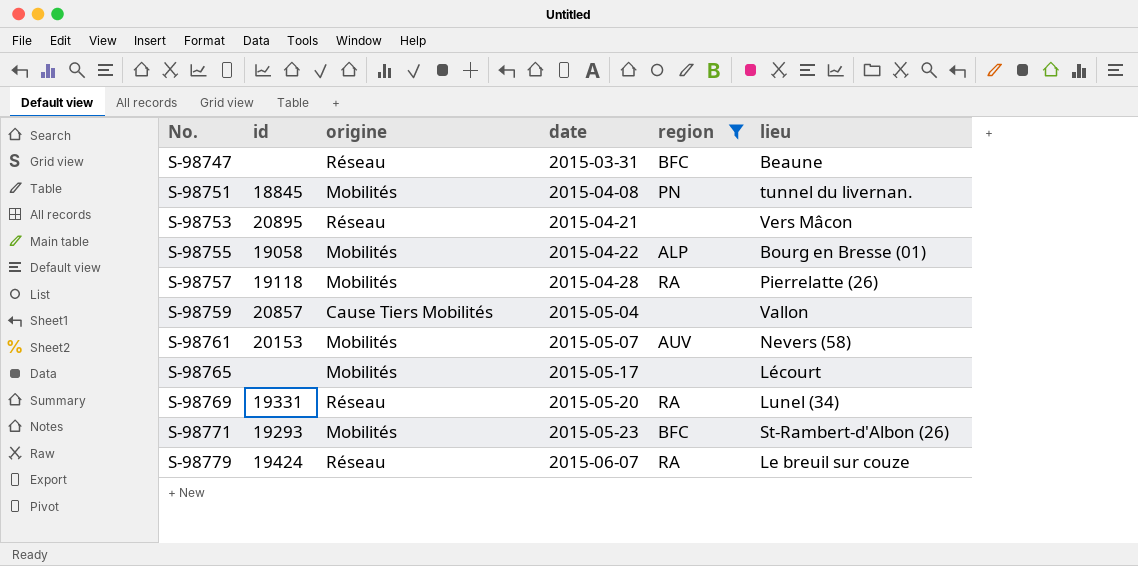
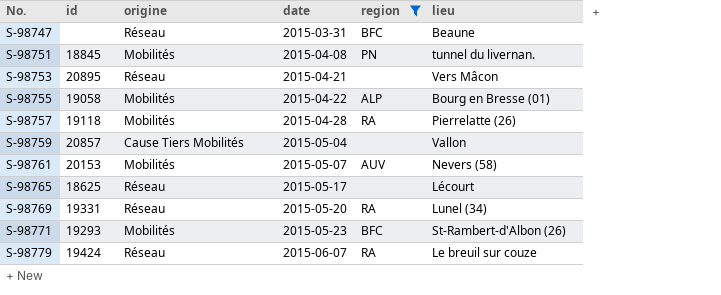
S-98765 | id: none -> 18625
S-98765 | origine: Mobilités -> Réseau

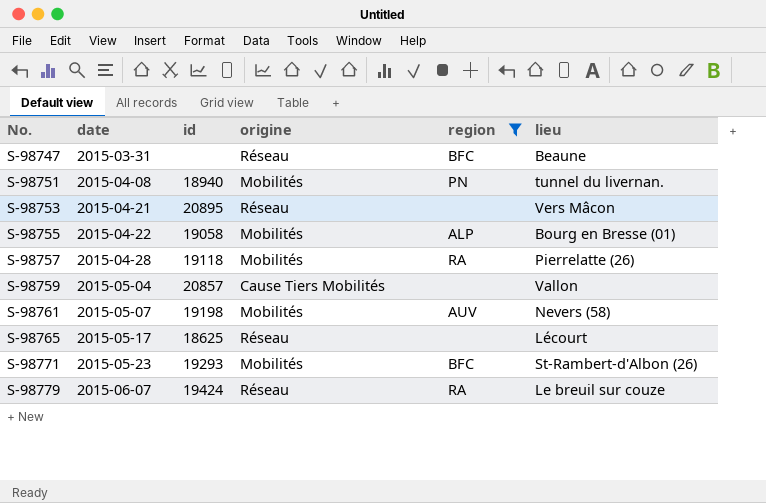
column date | position: 4 -> 2
row S-98769: 19331 | Réseau | 2015-05-20 | RA | Lunel (34) -> none
S-98751 | id: 18845 -> 18940
S-98761 | id: 20153 -> 19198

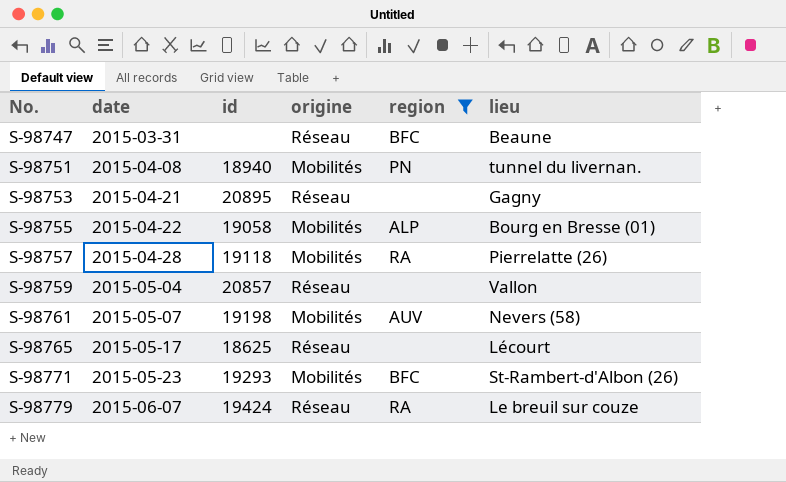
S-98753 | lieu: Vers Mâcon -> Gagny
S-98759 | origine: Cause Tiers Mobilités -> Réseau

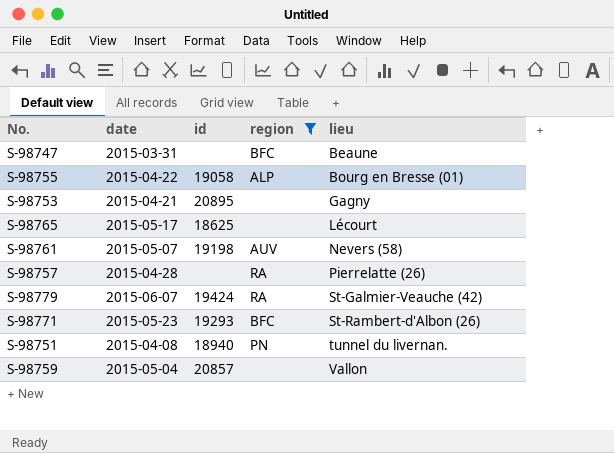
row order: No. ascending -> lieu ascending
column origine | position: 4 -> none
S-98757 | id: 19118 -> none
S-98779 | lieu: Le breuil sur couze -> St-Galmier-Veauche (42)

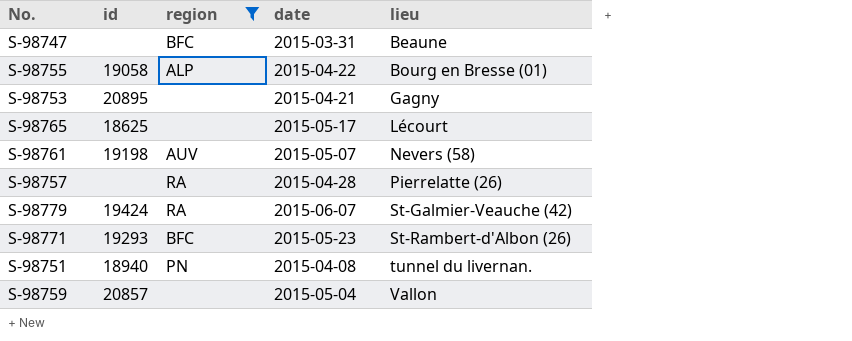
column date | position: 2 -> 4

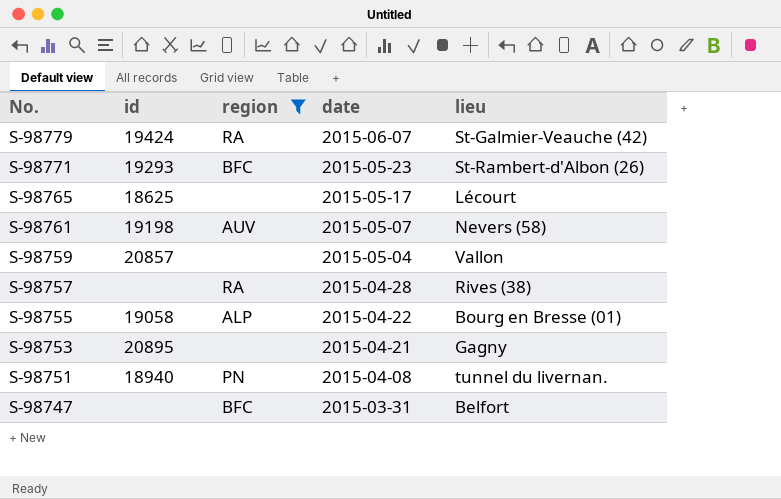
row order: lieu ascending -> No. descending
S-98757 | lieu: Pierrelatte (26) -> Rives (38)
S-98747 | lieu: Beaune -> Belfort

